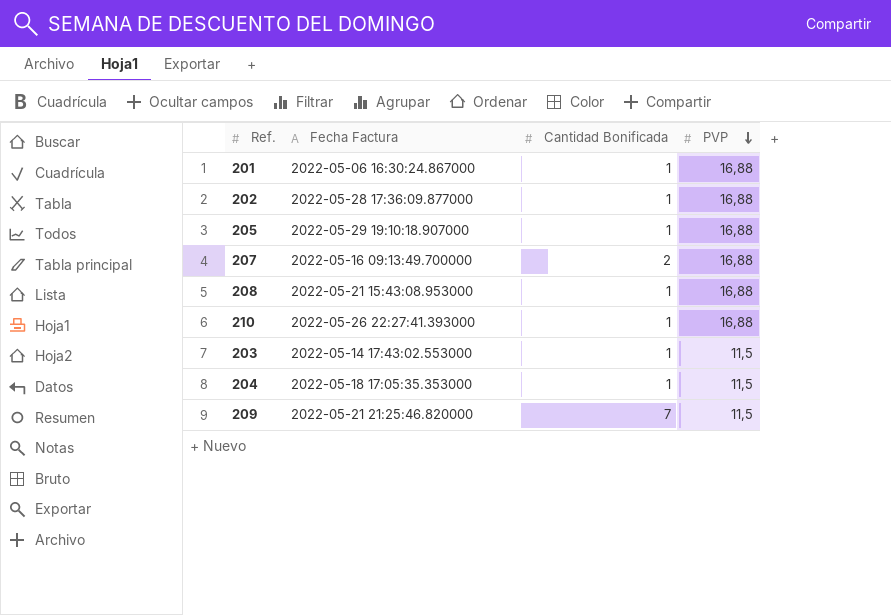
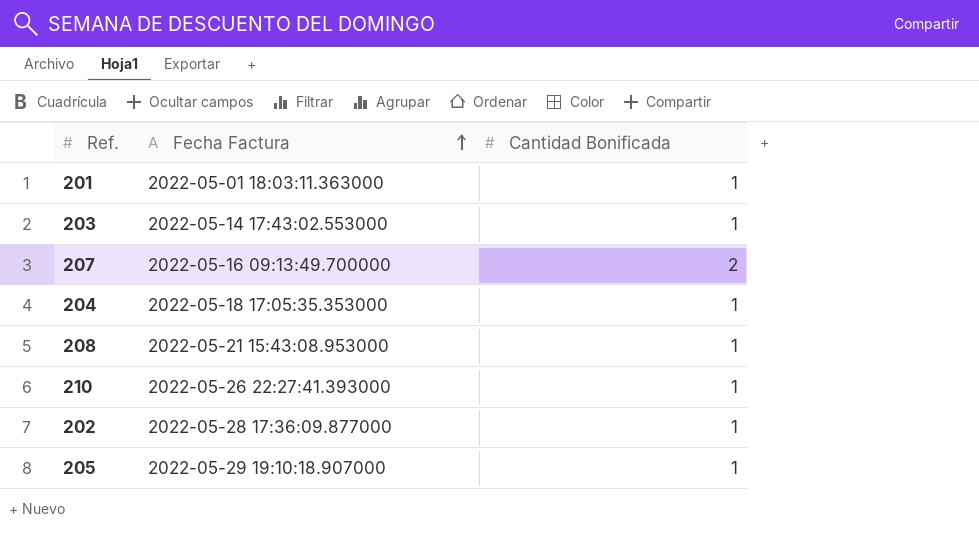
row order: PVP descending -> Fecha Factura ascending
column PVP | position: 4 -> none
row 209: 2022-05-21 21:25:46.820000 | 7 | 11,5 -> none
201 | Fecha Factura: 2022-05-06 16:30:24.867000 -> 2022-05-01 18:03:11.363000

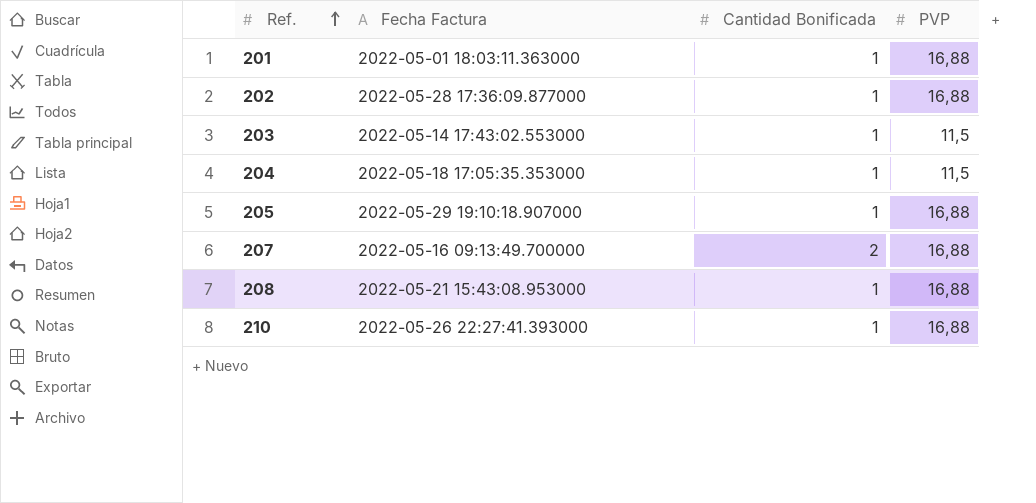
row order: Fecha Factura ascending -> Ref. ascending
column PVP | position: none -> 4

